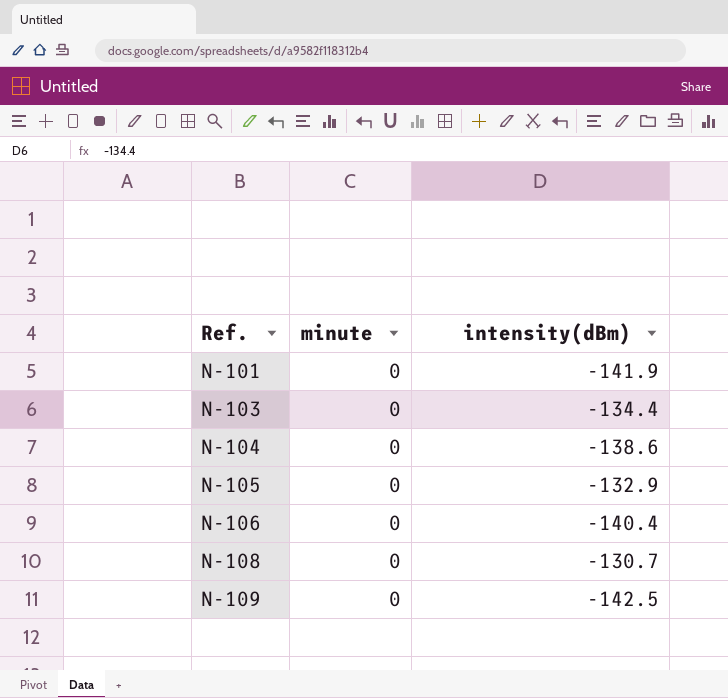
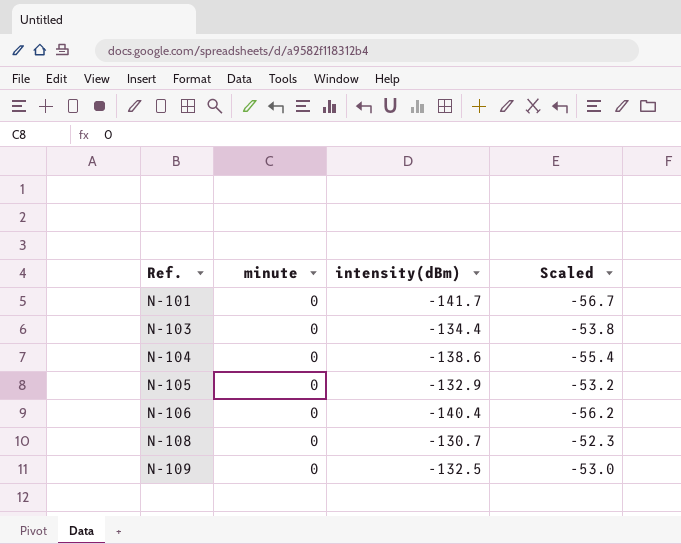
column Scaled | formula: none -> [intensity(dBm)] * 0.4
N-101 | intensity(dBm): -141.9 -> -141.7
N-109 | intensity(dBm): -142.5 -> -132.5

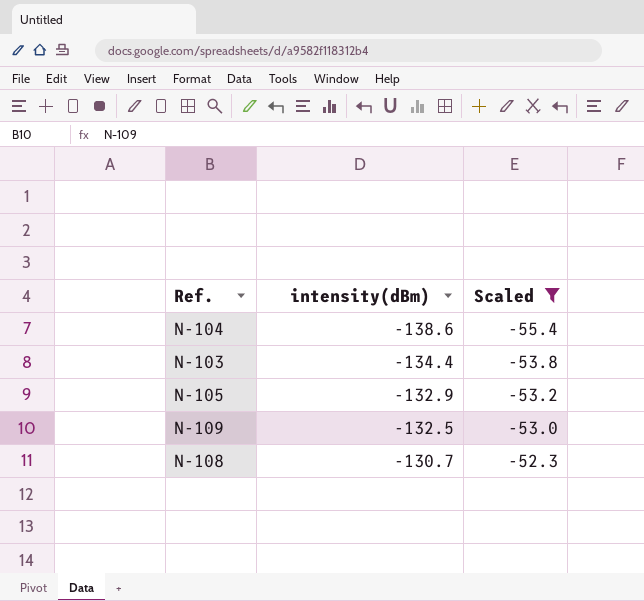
filter: none -> Scaled >= -55.4
row order: Ref. ascending -> intensity(dBm) ascending
column minute | position: 2 -> none

